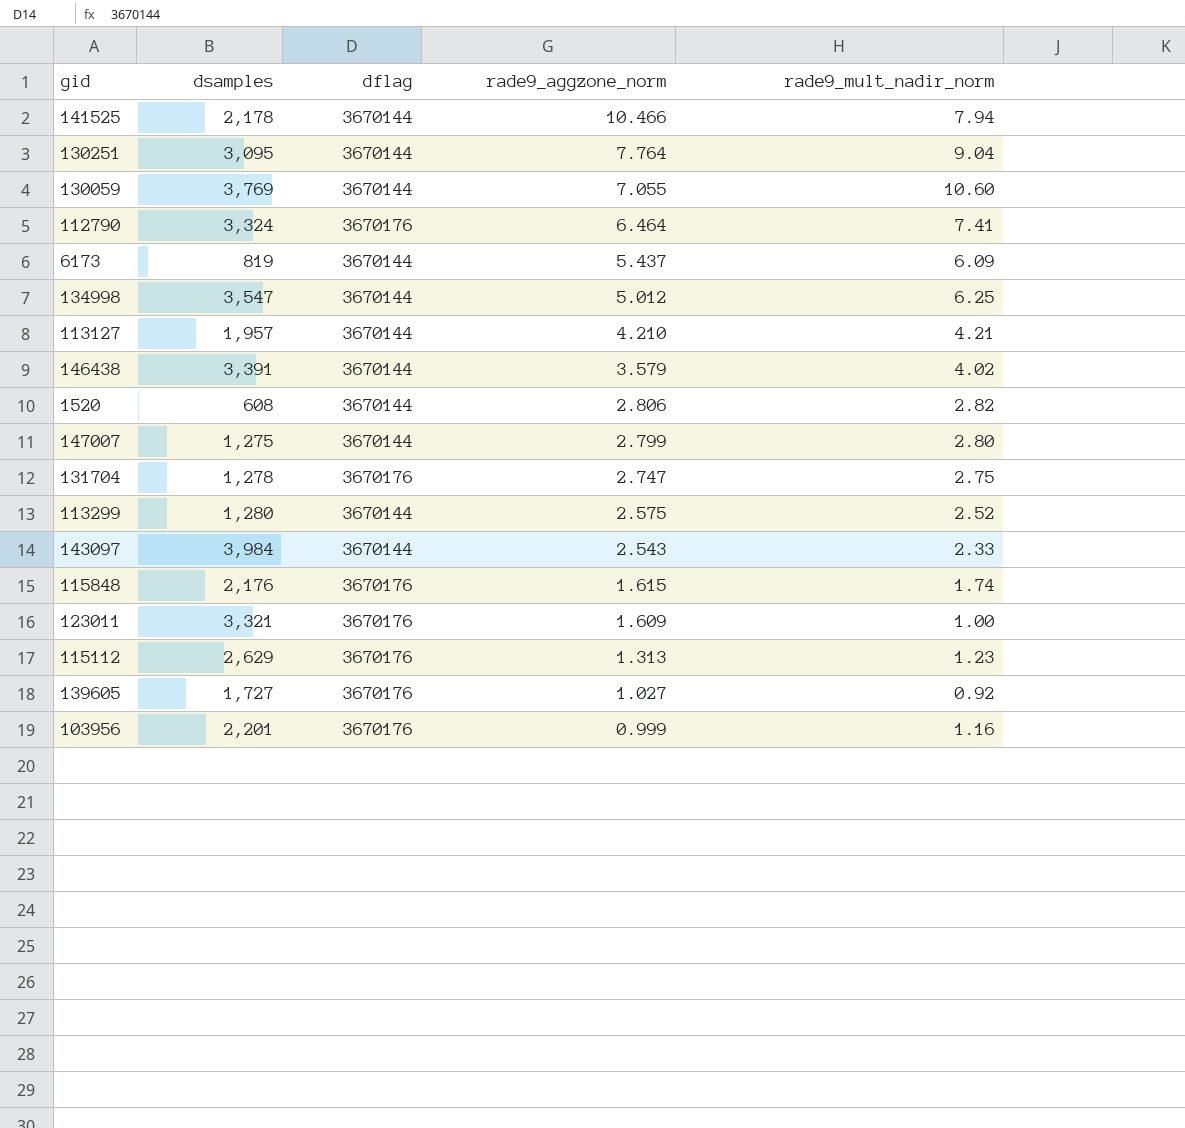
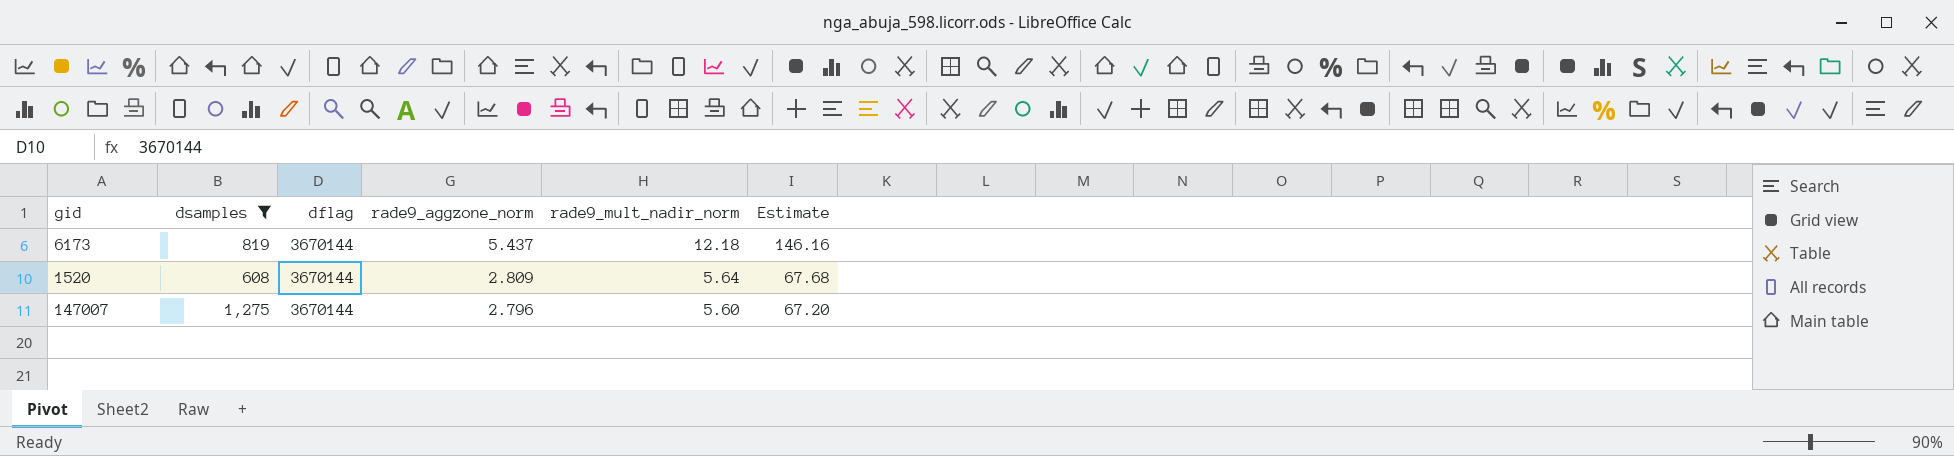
filter: none -> dsamples <= 1,275
column Estimate | formula: none -> [rade9_mult_nadir_norm] * 12
6173 | rade9_mult_nadir_norm: 6.09 -> 12.18
1520 | rade9_aggzone_norm: 2.806 -> 2.809
1520 | rade9_mult_nadir_norm: 2.82 -> 5.64
147007 | rade9_aggzone_norm: 2.799 -> 2.796
147007 | rade9_mult_nadir_norm: 2.80 -> 5.60

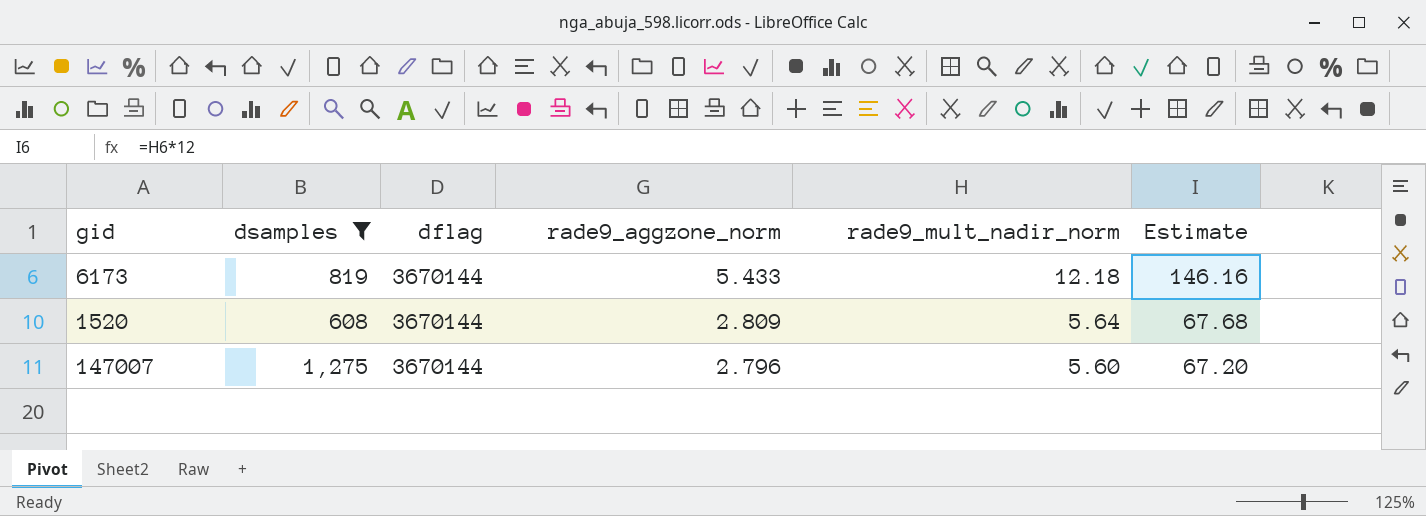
6173 | rade9_aggzone_norm: 5.437 -> 5.433

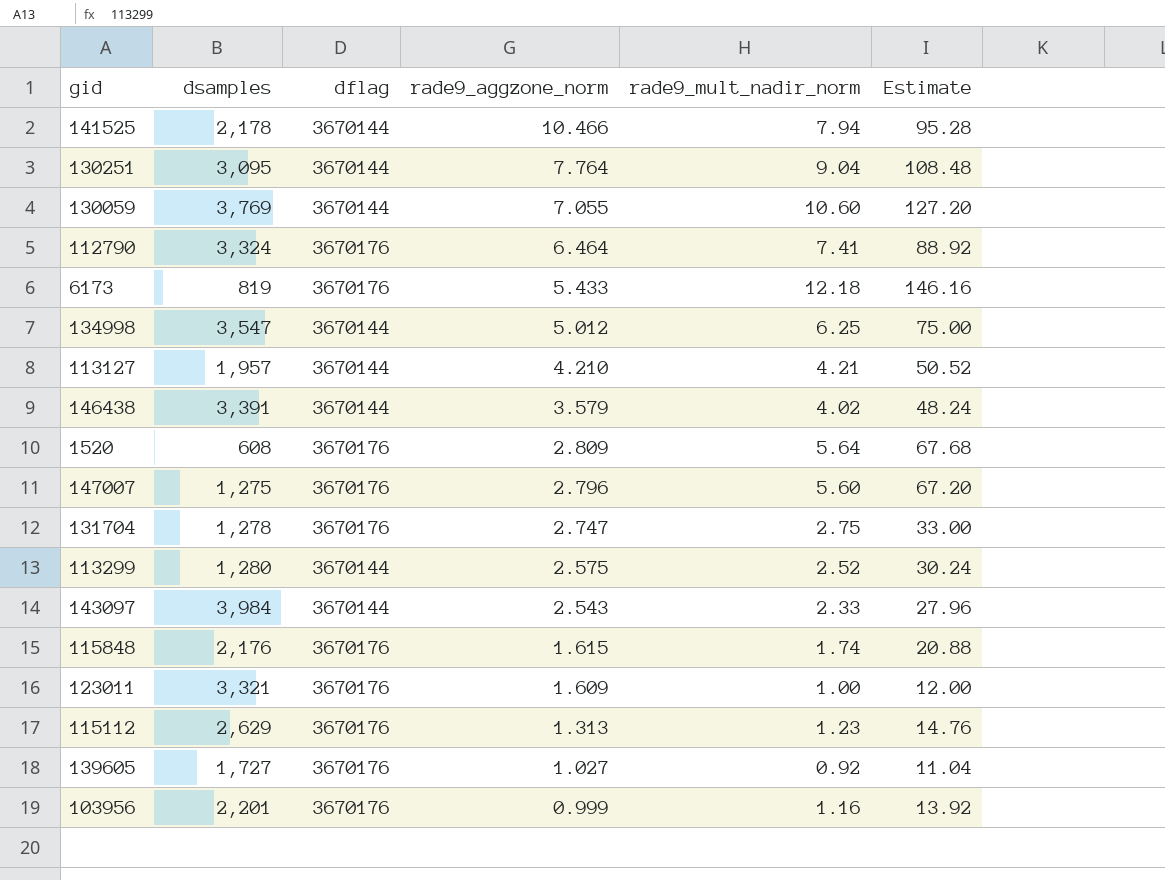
filter: dsamples <= 1,275 -> none
6173 | dflag: 3670144 -> 3670176
1520 | dflag: 3670144 -> 3670176
147007 | dflag: 3670144 -> 3670176

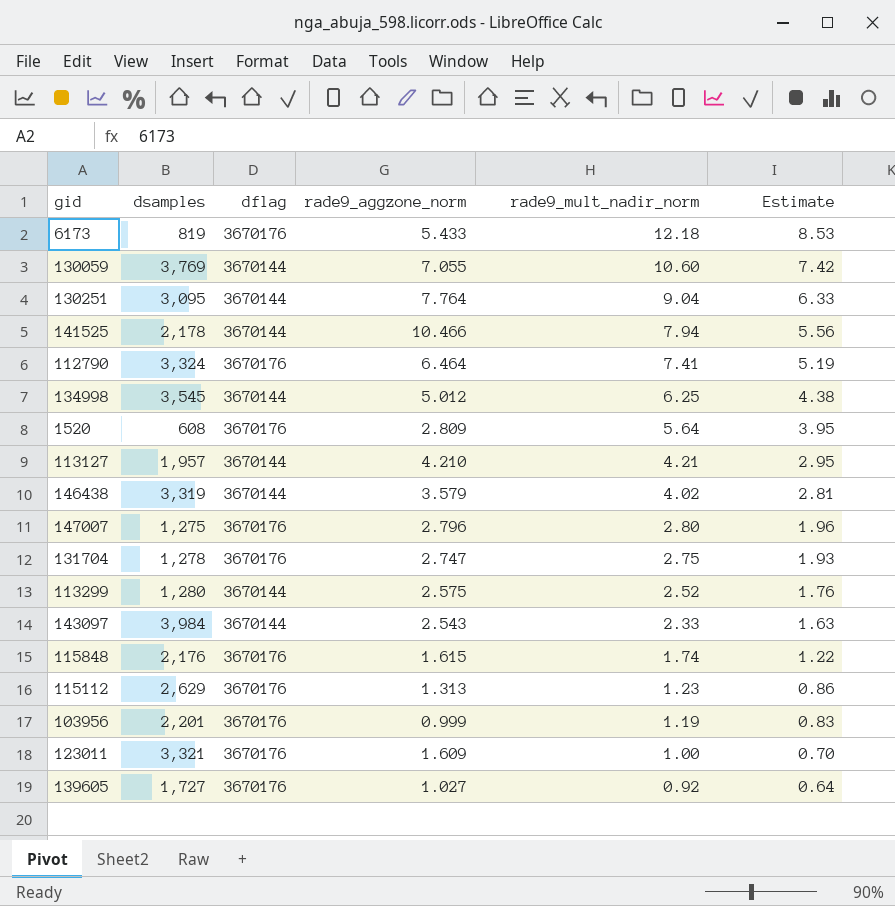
row order: rade9_aggzone_norm descending -> rade9_mult_nadir_norm descending
column Estimate | formula: [rade9_mult_nadir_norm] * 12 -> [rade9_mult_nadir_norm] * 0.7
134998 | dsamples: 3,547 -> 3,545
146438 | dsamples: 3,391 -> 3,319
147007 | rade9_mult_nadir_norm: 5.60 -> 2.80
103956 | rade9_mult_nadir_norm: 1.16 -> 1.19

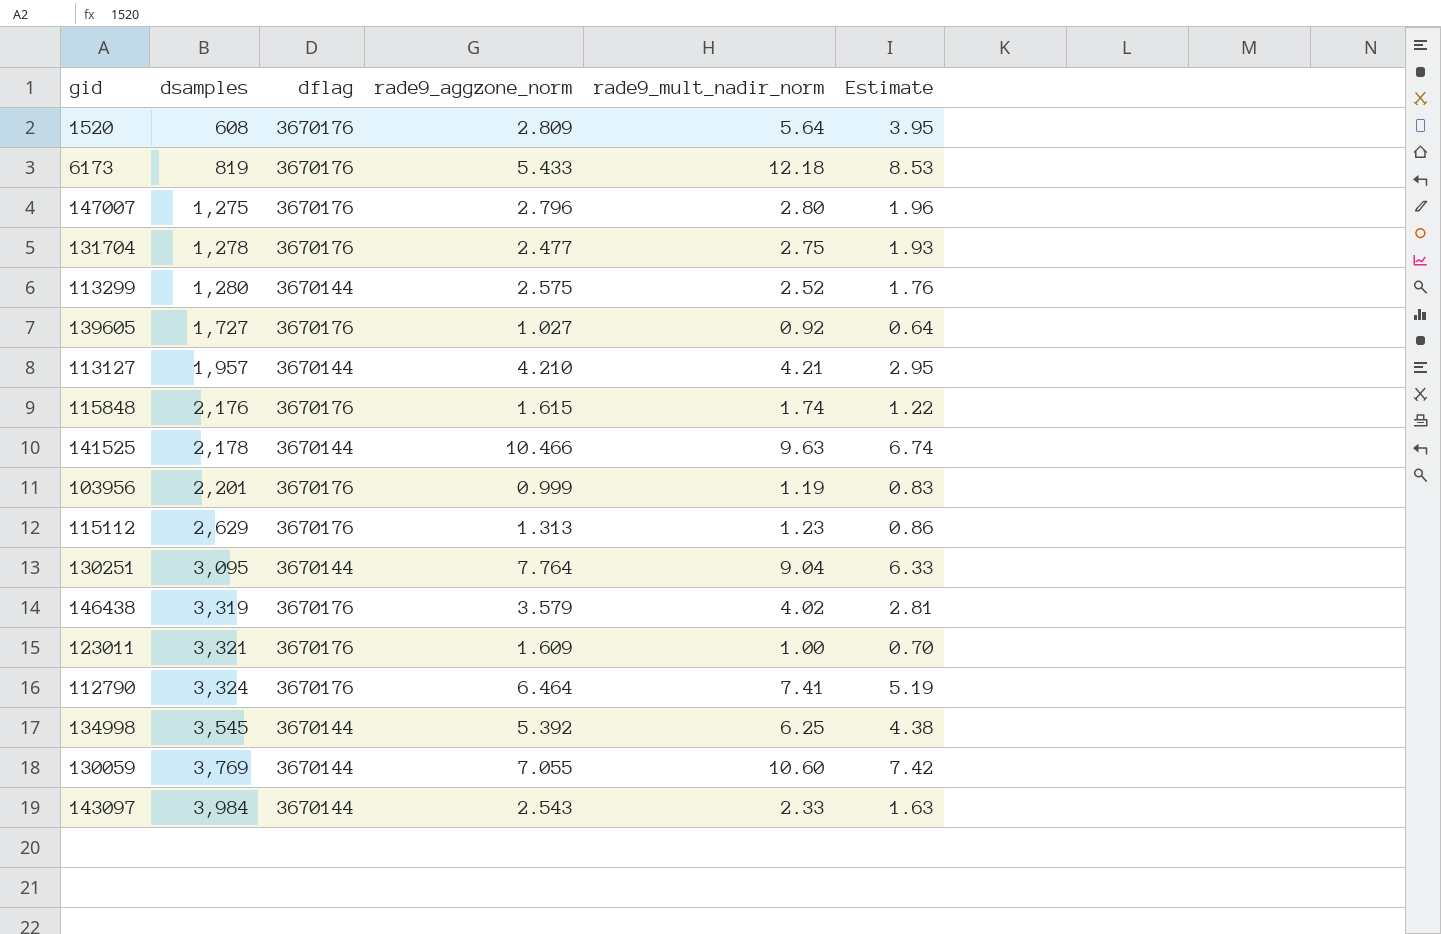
row order: rade9_mult_nadir_norm descending -> dsamples ascending
131704 | rade9_aggzone_norm: 2.747 -> 2.477
141525 | rade9_mult_nadir_norm: 7.94 -> 9.63
141525 | Estimate: 5.56 -> 6.74
146438 | dflag: 3670144 -> 3670176
134998 | rade9_aggzone_norm: 5.012 -> 5.392

